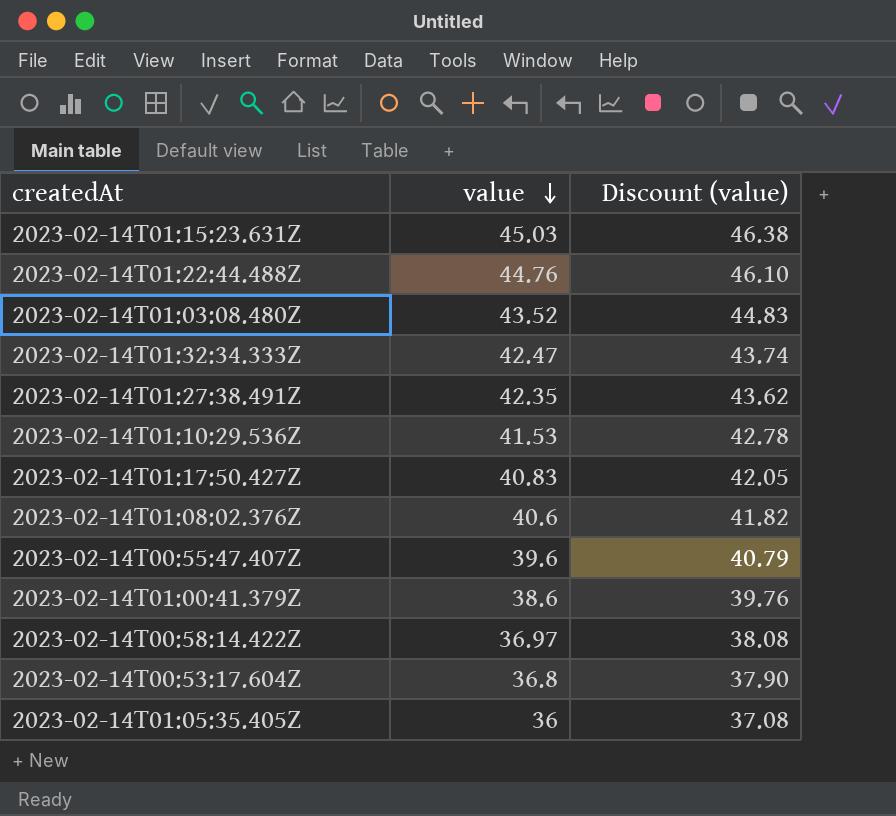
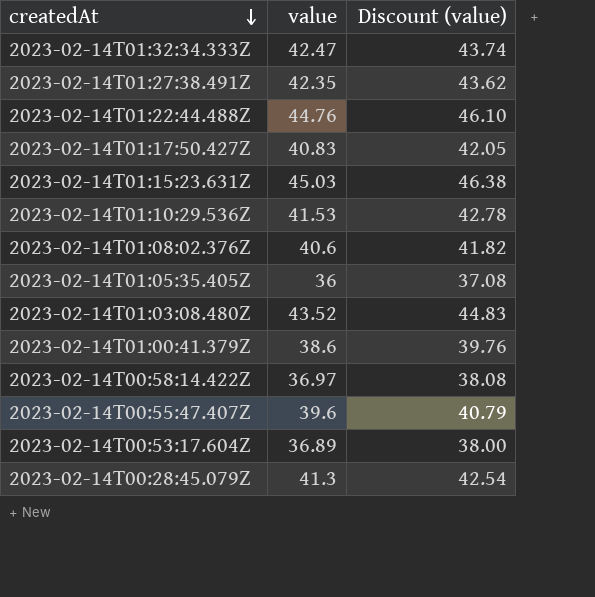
row order: value descending -> createdAt descending
2023-02-14T00:53:17.604Z | value: 36.8 -> 36.89
2023-02-14T00:53:17.604Z | Discount (value): 37.90 -> 38.00
row 2023-02-14T00:28:45.079Z: none -> 41.3 | 42.54

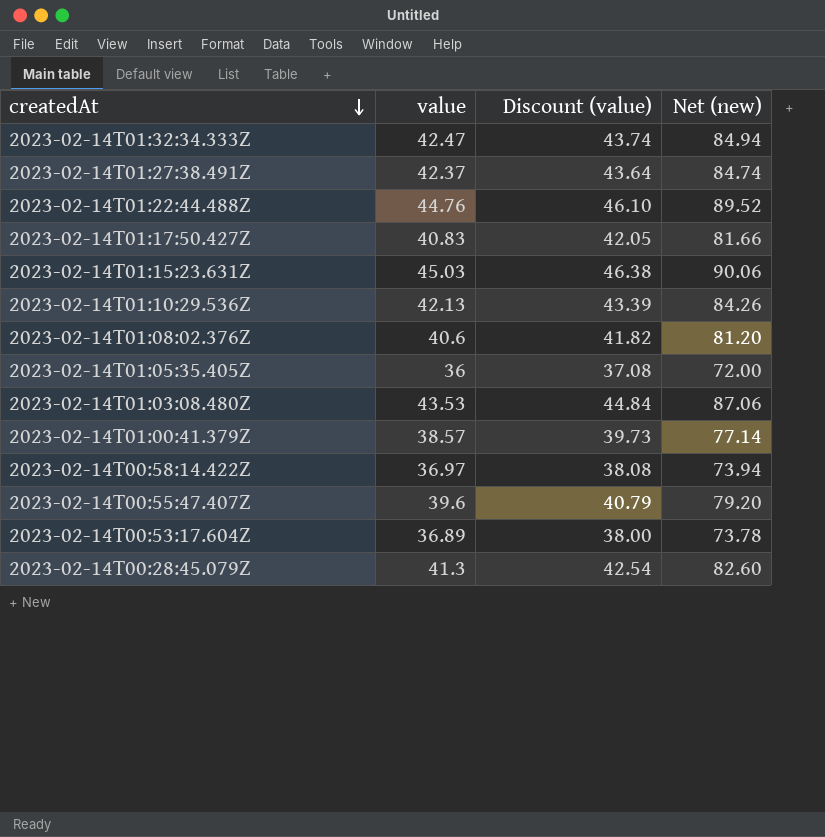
column Net (new) | formula: none -> [value] * 2
2023-02-14T01:27:38.491Z | value: 42.35 -> 42.37
2023-02-14T01:27:38.491Z | Discount (value): 43.62 -> 43.64
2023-02-14T01:10:29.536Z | value: 41.53 -> 42.13
2023-02-14T01:10:29.536Z | Discount (value): 42.78 -> 43.39
2023-02-14T01:03:08.480Z | value: 43.52 -> 43.53
2023-02-14T01:03:08.480Z | Discount (value): 44.83 -> 44.84
2023-02-14T01:00:41.379Z | value: 38.6 -> 38.57
2023-02-14T01:00:41.379Z | Discount (value): 39.76 -> 39.73

